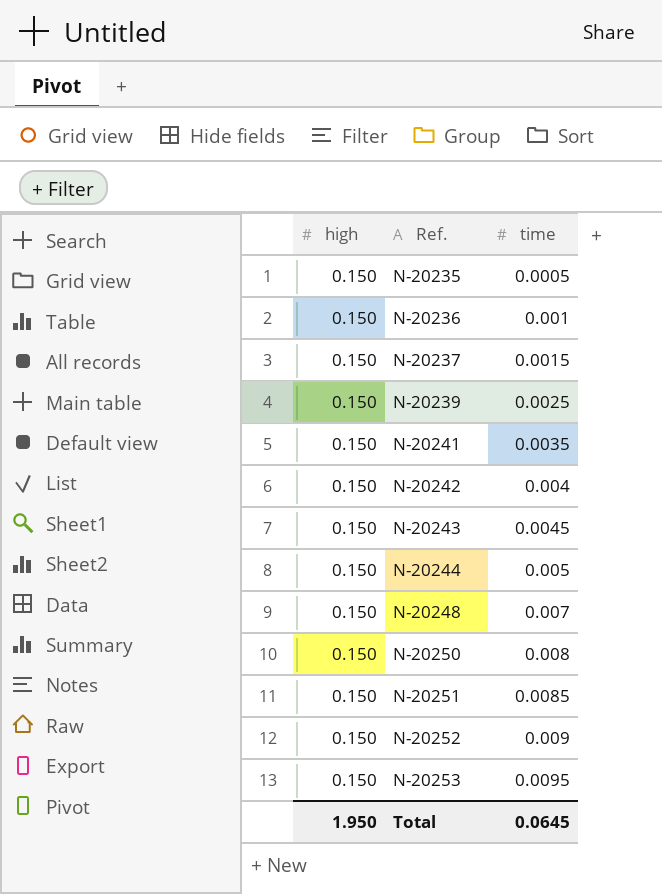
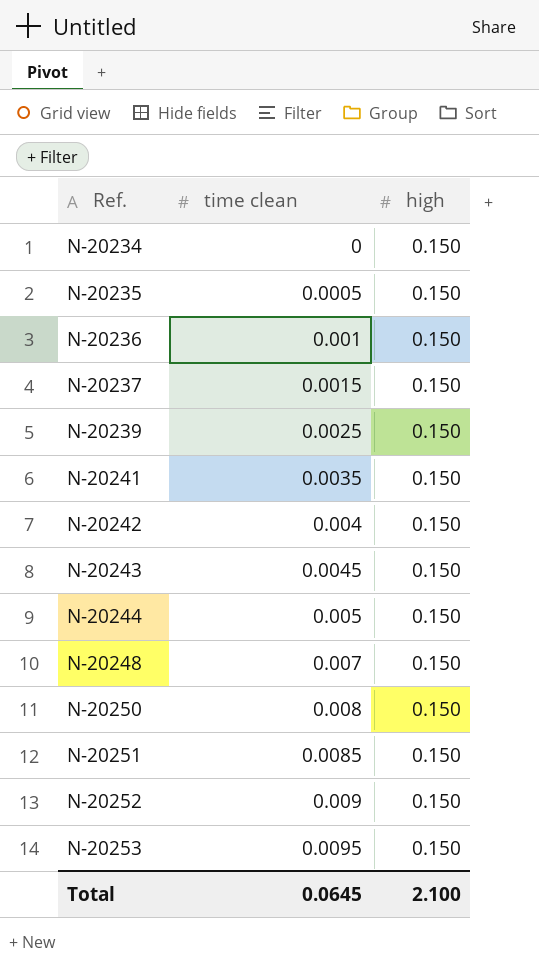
column name: time -> time clean
column high | position: 1 -> 3
row N-20234: none -> 0 | 0.150
Total | high: 1.950 -> 2.100

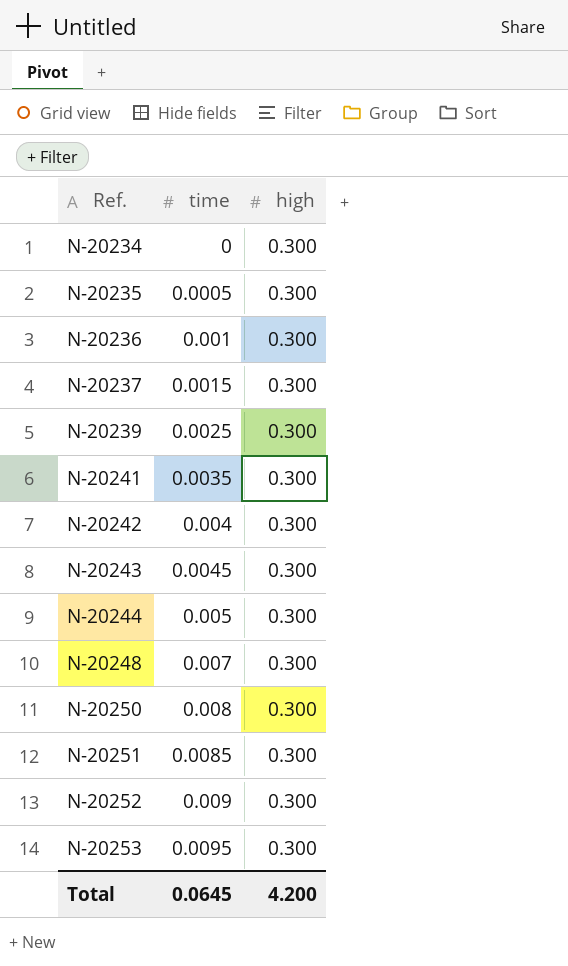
column name: time clean -> time
N-20234 | high: 0.150 -> 0.300
N-20235 | high: 0.150 -> 0.300
N-20236 | high: 0.150 -> 0.300
N-20237 | high: 0.150 -> 0.300
N-20239 | high: 0.150 -> 0.300
N-20241 | high: 0.150 -> 0.300
N-20242 | high: 0.150 -> 0.300
N-20243 | high: 0.150 -> 0.300
N-20244 | high: 0.150 -> 0.300
N-20248 | high: 0.150 -> 0.300
N-20250 | high: 0.150 -> 0.300
N-20251 | high: 0.150 -> 0.300
N-20252 | high: 0.150 -> 0.300
N-20253 | high: 0.150 -> 0.300
Total | high: 2.100 -> 4.200

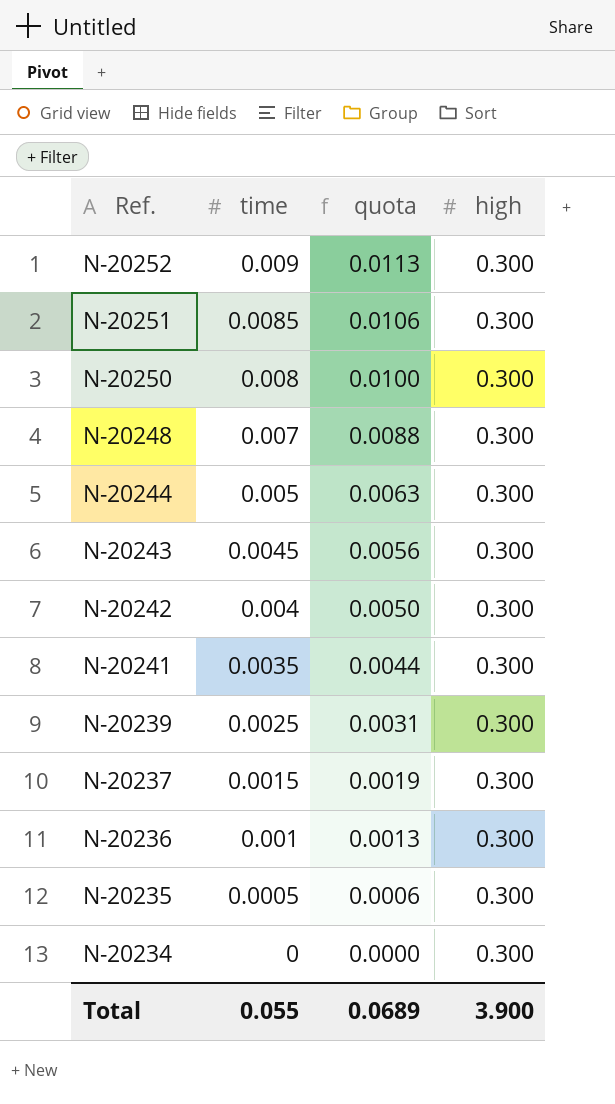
row order: Ref. ascending -> Ref. descending
column quota | formula: none -> [time] * 1.25
row N-20253: 0.0095 | 0.300 -> none
Total | time: 0.0645 -> 0.055
Total | high: 4.200 -> 3.900

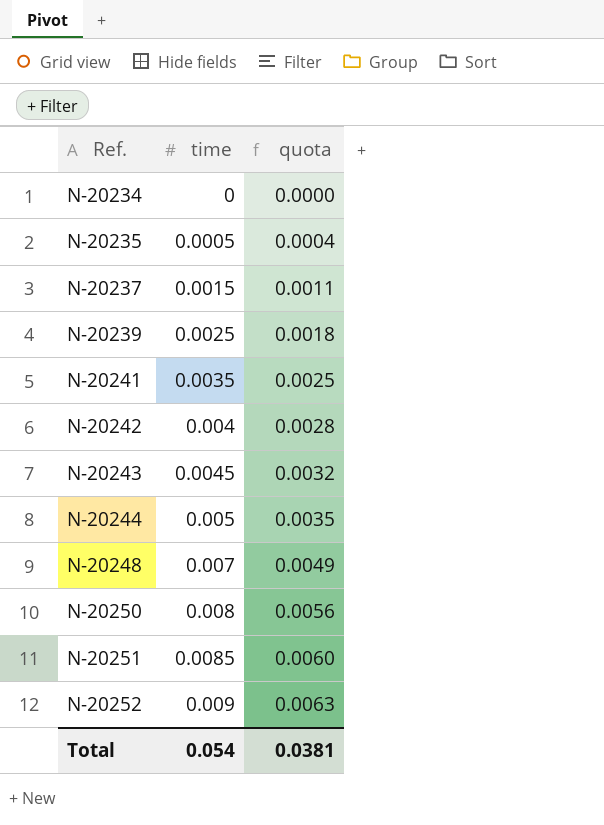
row order: Ref. descending -> Ref. ascending
column high | position: 4 -> none
column quota | formula: [time] * 1.25 -> [time] * 0.7
row N-20236: 0.001 | 0.0013 | 0.300 -> none
Total | time: 0.055 -> 0.054
Total | quota: 0.0689 -> 0.0381

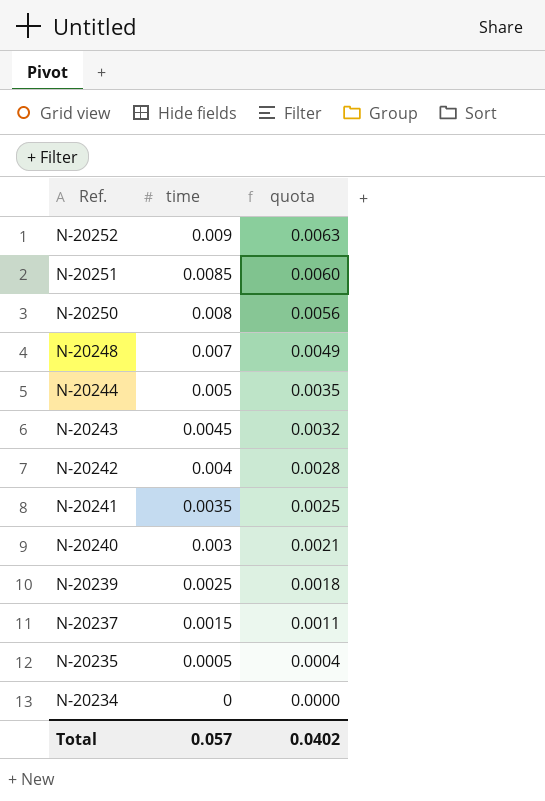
row order: Ref. ascending -> Ref. descending
row N-20240: none -> 0.003 | 0.0021
Total | time: 0.054 -> 0.057
Total | quota: 0.0381 -> 0.0402

